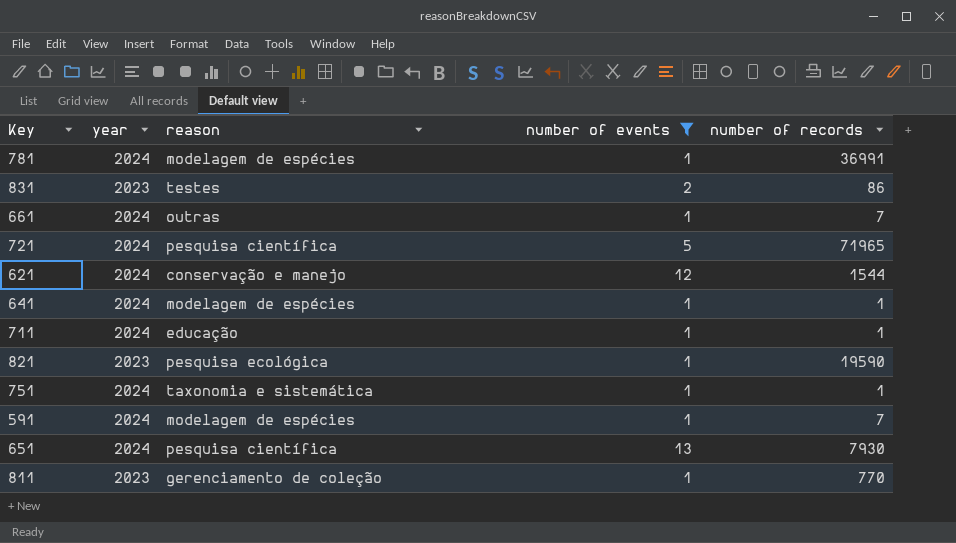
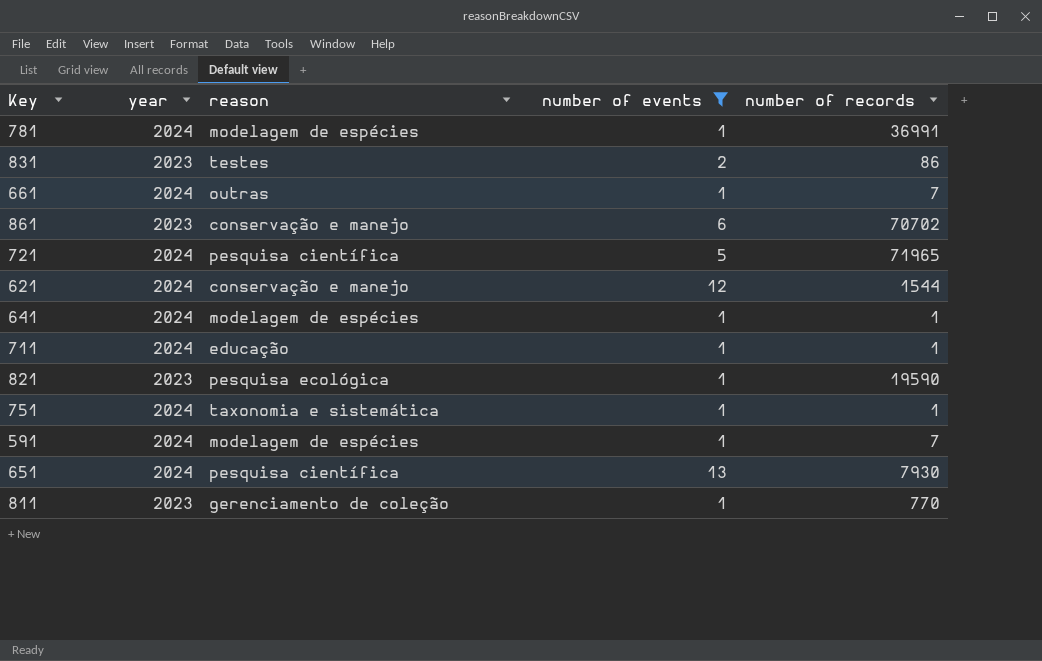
row 861: none -> 2023 | conservação e manejo | 6 | 70702

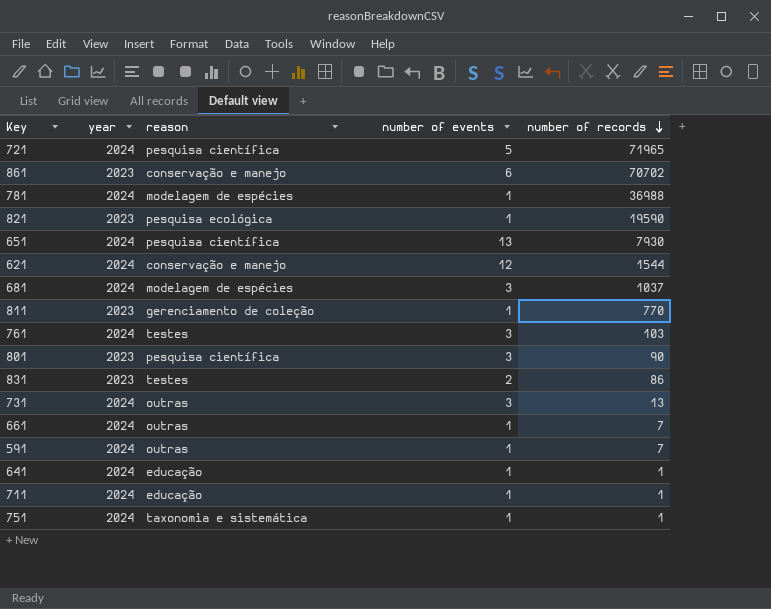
filter: number of events != 3 -> none
row order: none -> number of records descending
781 | number of records: 36991 -> 36988
591 | reason: modelagem de espécies -> outras
641 | reason: modelagem de espécies -> educação

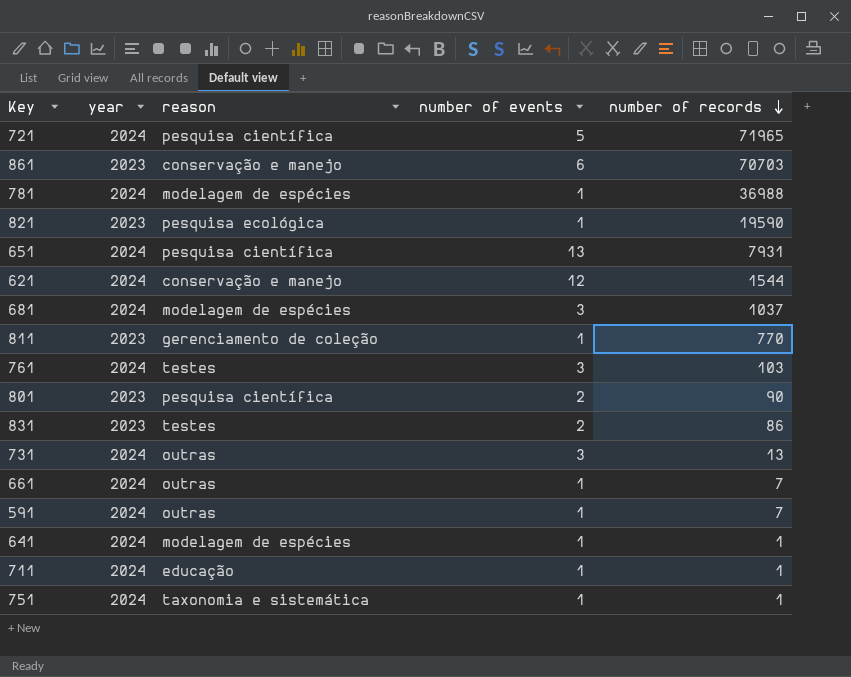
861 | number of records: 70702 -> 70703
651 | number of records: 7930 -> 7931
801 | number of events: 3 -> 2
641 | reason: educação -> modelagem de espécies

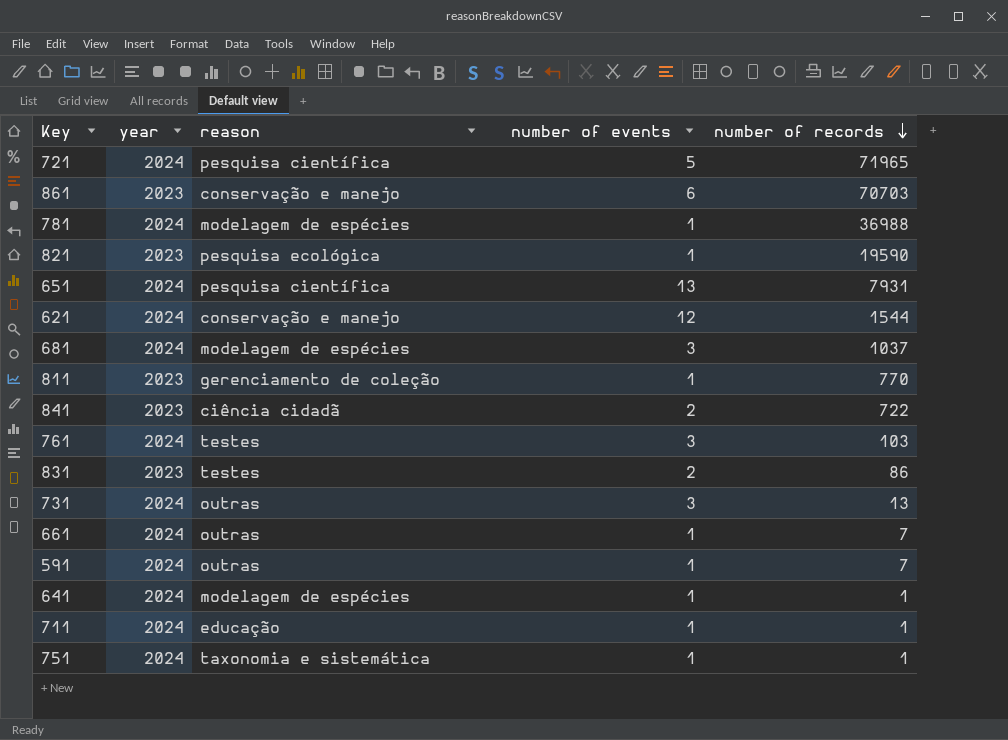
row 801: 2023 | pesquisa científica | 2 | 90 -> none
row 841: none -> 2023 | ciência cidadã | 2 | 722

